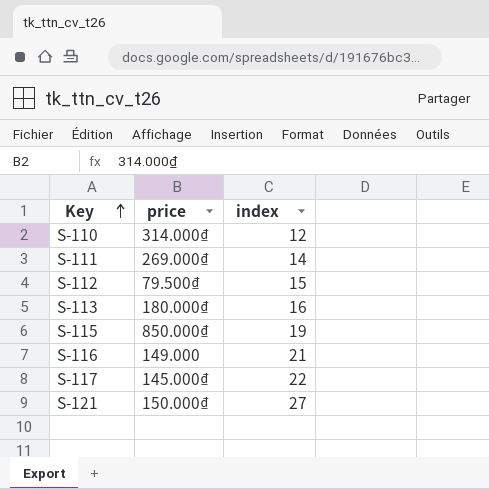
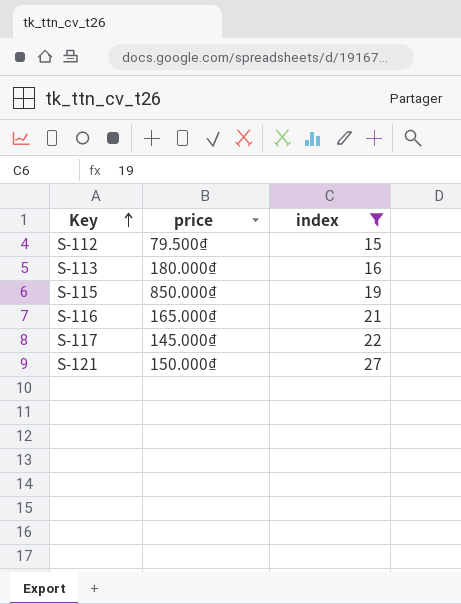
filter: none -> index >= 15
S-116 | price: 149.000 -> 165.000₫

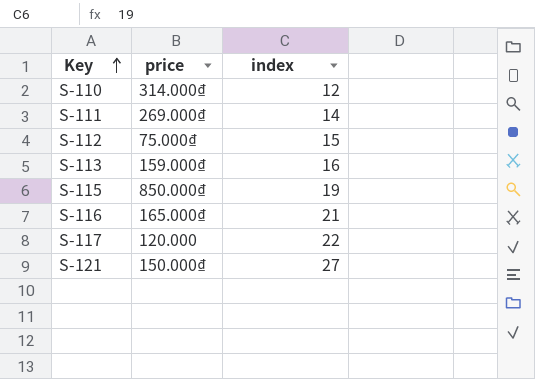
filter: index >= 15 -> none
S-112 | price: 79.500₫ -> 75.000₫
S-113 | price: 180.000₫ -> 159.000₫
S-117 | price: 145.000₫ -> 120.000

